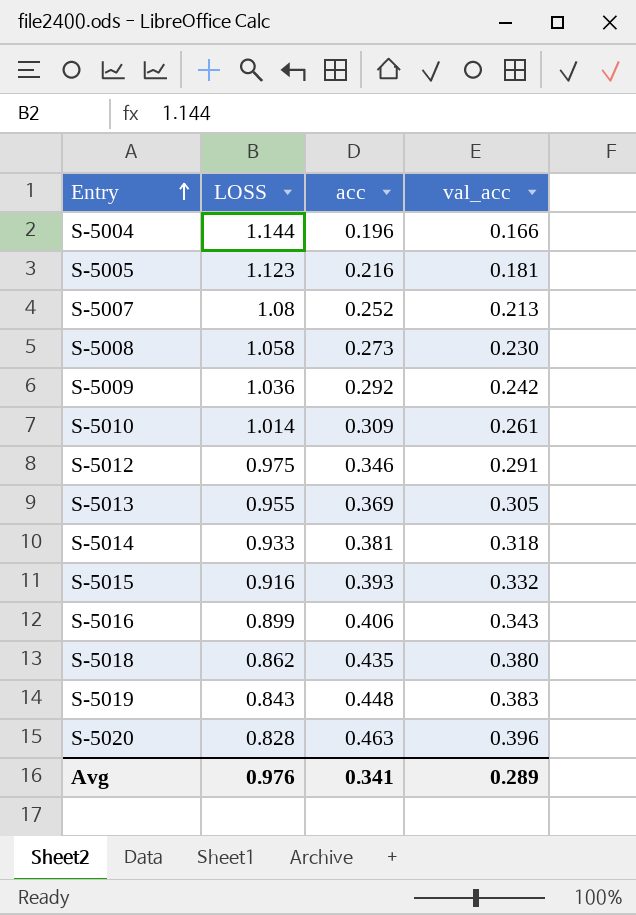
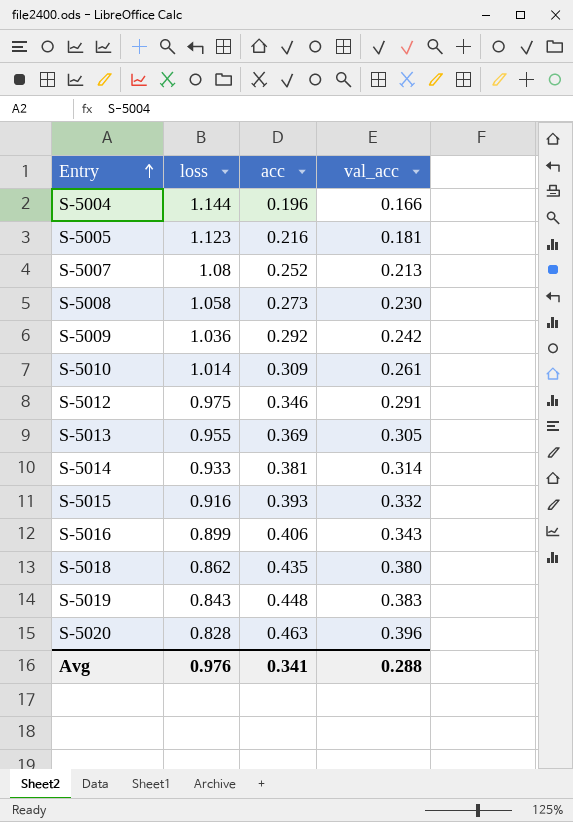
column name: LOSS -> loss
S-5014 | val_acc: 0.318 -> 0.314
Avg | val_acc: 0.289 -> 0.288

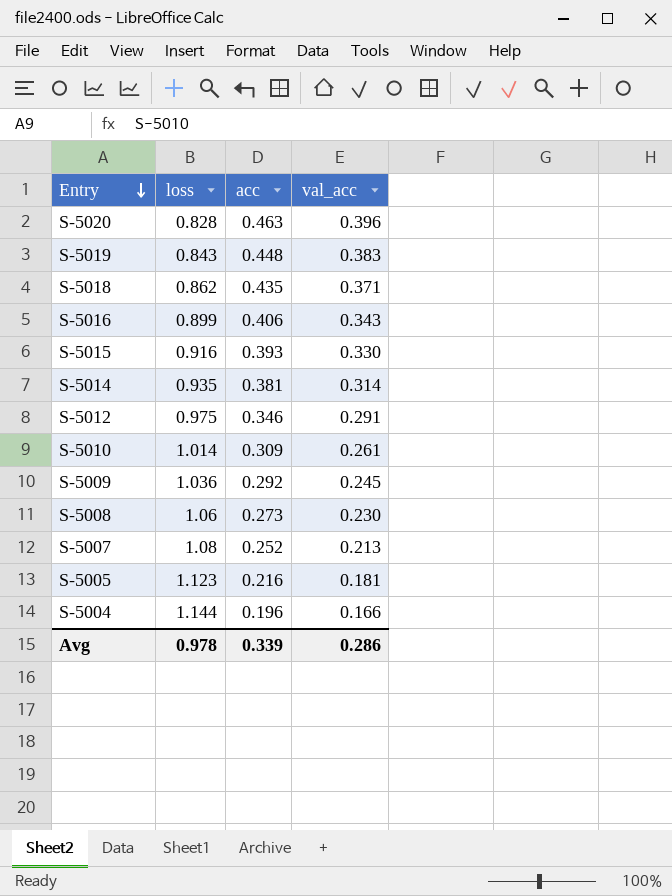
row order: Entry ascending -> Entry descending
row S-5013: 0.955 | 0.369 | 0.305 -> none
S-5018 | val_acc: 0.380 -> 0.371
S-5015 | val_acc: 0.332 -> 0.330
S-5014 | loss: 0.933 -> 0.935
S-5009 | val_acc: 0.242 -> 0.245
S-5008 | loss: 1.058 -> 1.06
Avg | loss: 0.976 -> 0.978
Avg | acc: 0.341 -> 0.339
Avg | val_acc: 0.288 -> 0.286

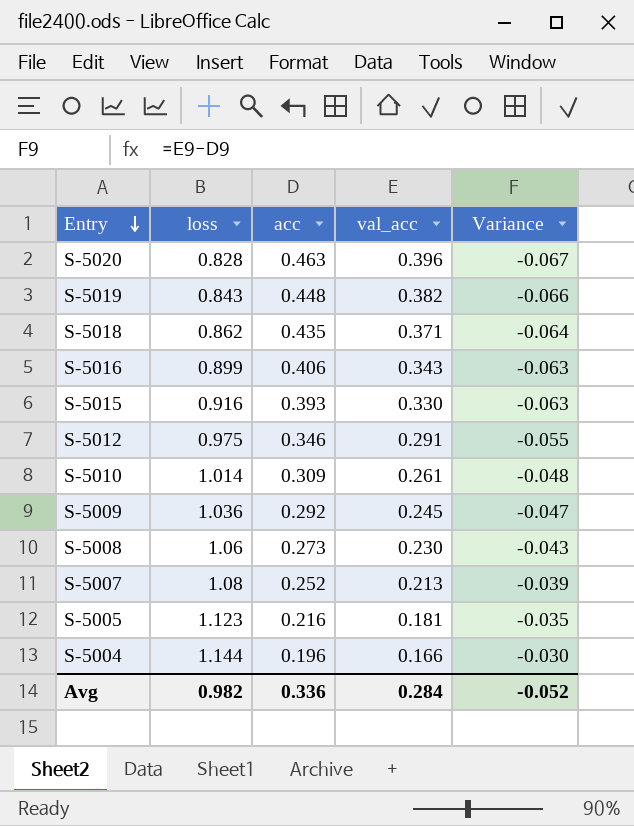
column Variance | formula: none -> [val_acc] - [acc]
row S-5014: 0.935 | 0.381 | 0.314 -> none
S-5019 | val_acc: 0.383 -> 0.382
Avg | loss: 0.978 -> 0.982
Avg | acc: 0.339 -> 0.336
Avg | val_acc: 0.286 -> 0.284

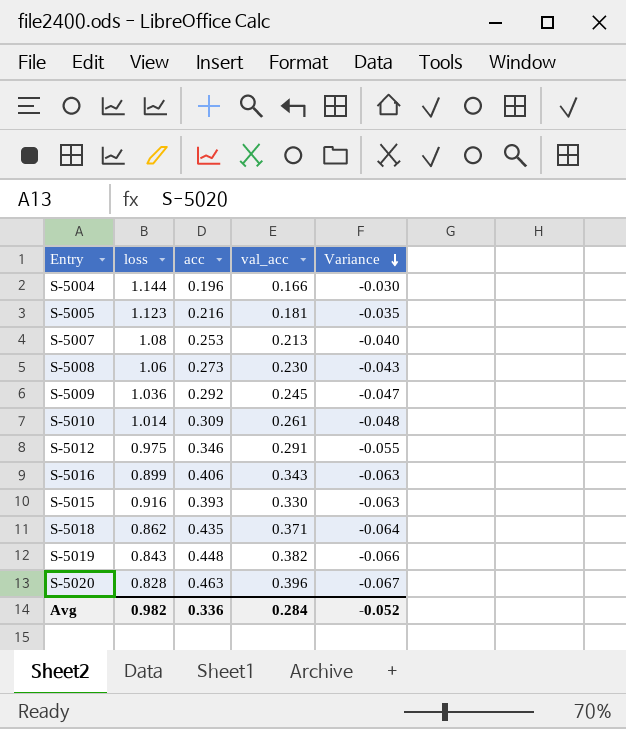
row order: Entry descending -> Variance descending
S-5007 | acc: 0.252 -> 0.253
S-5007 | Variance: -0.039 -> -0.040

